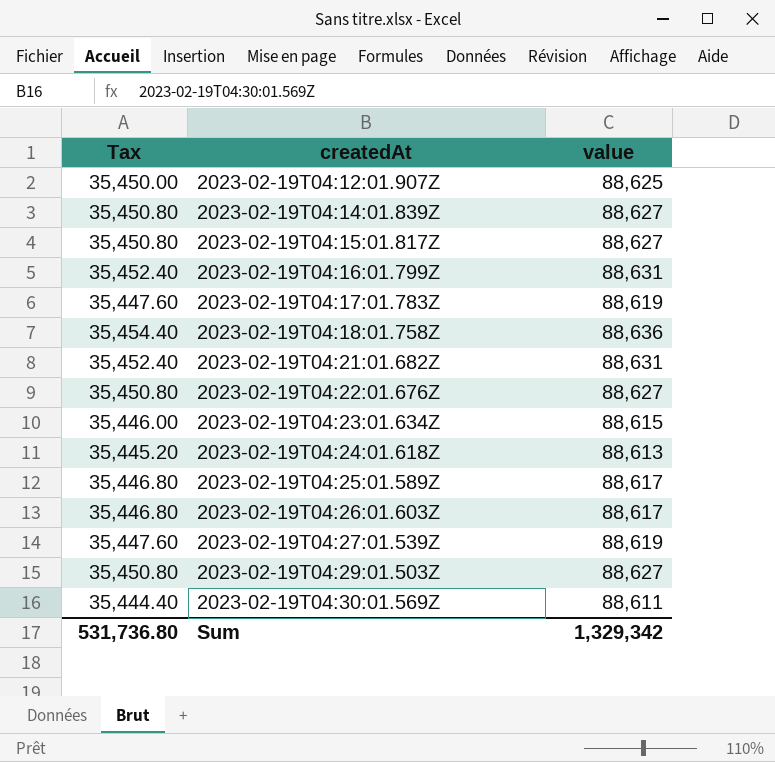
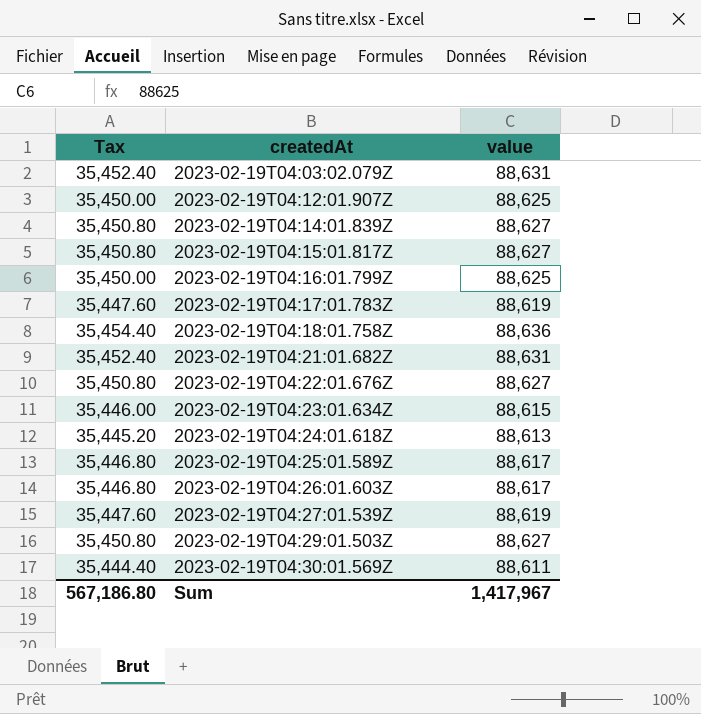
row 2023-02-19T04:03:02.079Z: none -> 35,452.40 | 88,631
2023-02-19T04:16:01.799Z | Tax: 35,452.40 -> 35,450.00
2023-02-19T04:16:01.799Z | value: 88,631 -> 88,625
Sum | Tax: 531,736.80 -> 567,186.80
Sum | value: 1,329,342 -> 1,417,967

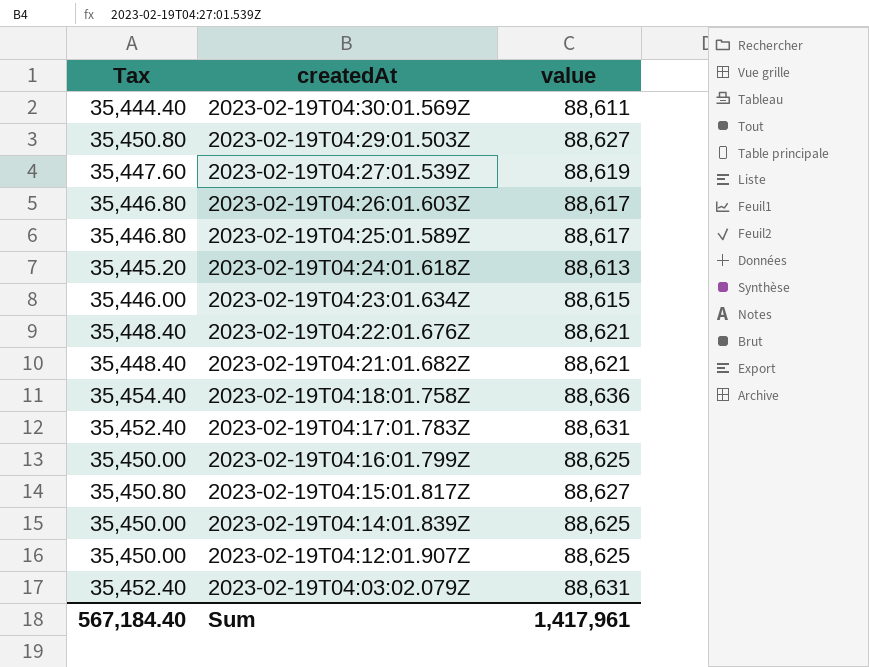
row order: createdAt ascending -> createdAt descending
2023-02-19T04:22:01.676Z | Tax: 35,450.80 -> 35,448.40
2023-02-19T04:22:01.676Z | value: 88,627 -> 88,621
2023-02-19T04:21:01.682Z | Tax: 35,452.40 -> 35,448.40
2023-02-19T04:21:01.682Z | value: 88,631 -> 88,621
2023-02-19T04:17:01.783Z | Tax: 35,447.60 -> 35,452.40
2023-02-19T04:17:01.783Z | value: 88,619 -> 88,631
2023-02-19T04:14:01.839Z | Tax: 35,450.80 -> 35,450.00
2023-02-19T04:14:01.839Z | value: 88,627 -> 88,625
Sum | Tax: 567,186.80 -> 567,184.40
Sum | value: 1,417,967 -> 1,417,961

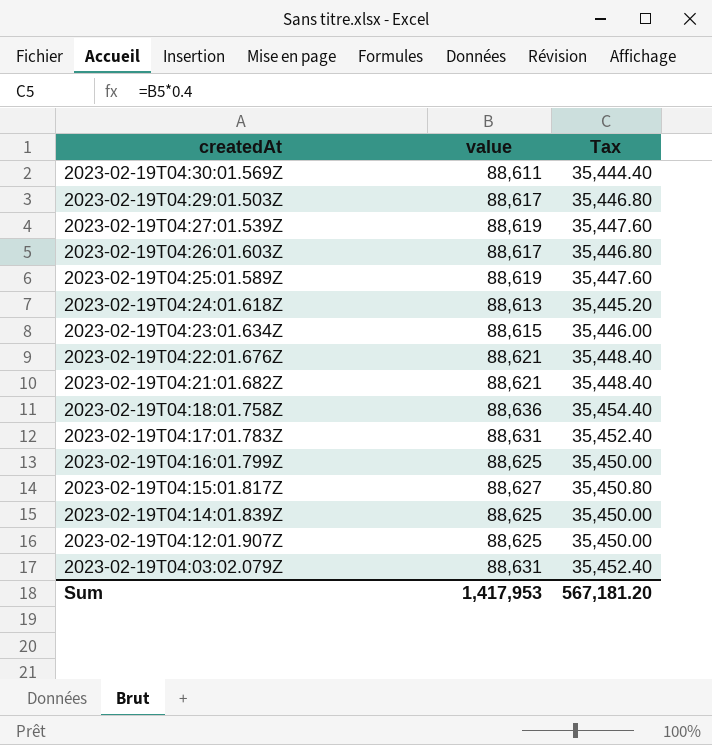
column Tax | position: 1 -> 3
2023-02-19T04:29:01.503Z | value: 88,627 -> 88,617
2023-02-19T04:29:01.503Z | Tax: 35,450.80 -> 35,446.80
2023-02-19T04:25:01.589Z | value: 88,617 -> 88,619
2023-02-19T04:25:01.589Z | Tax: 35,446.80 -> 35,447.60
Sum | value: 1,417,961 -> 1,417,953
Sum | Tax: 567,184.40 -> 567,181.20

